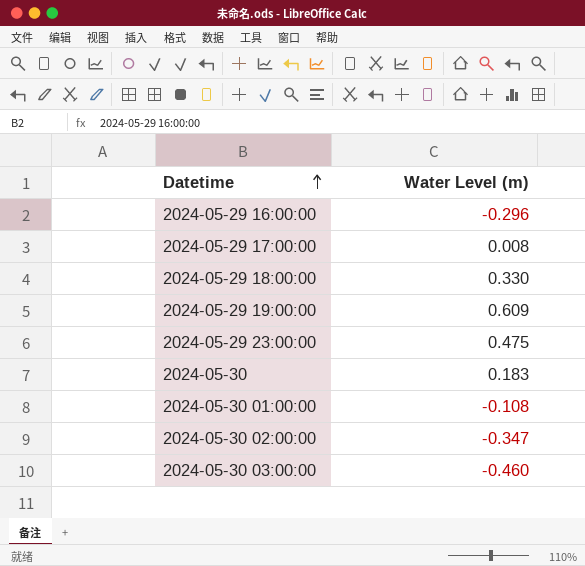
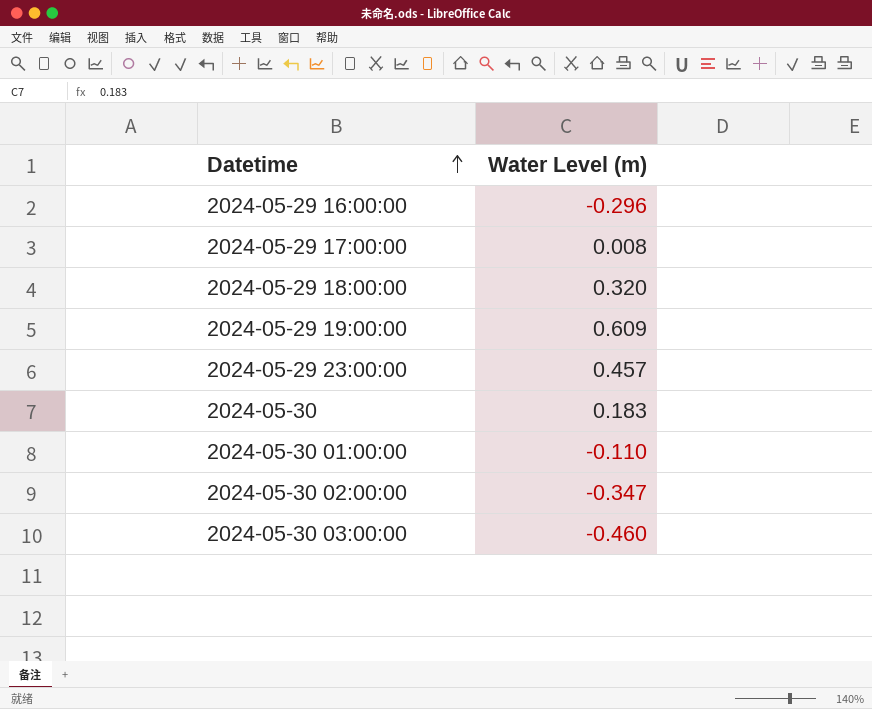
2024-05-29 18:00:00 | Water Level (m): 0.330 -> 0.320
2024-05-29 23:00:00 | Water Level (m): 0.475 -> 0.457
2024-05-30 01:00:00 | Water Level (m): -0.108 -> -0.110

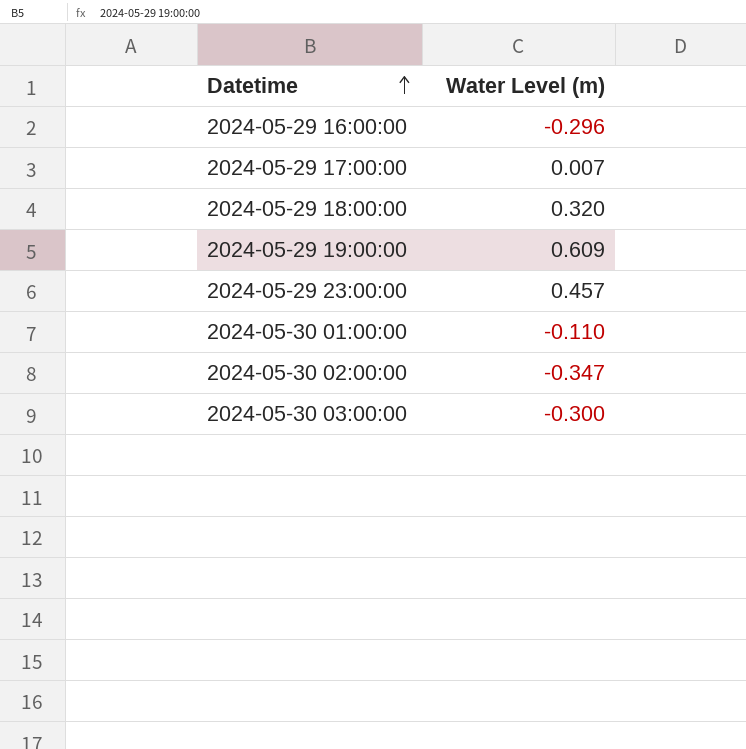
row 2024-05-30: 0.183 -> none
2024-05-29 17:00:00 | Water Level (m): 0.008 -> 0.007
2024-05-30 03:00:00 | Water Level (m): -0.460 -> -0.300

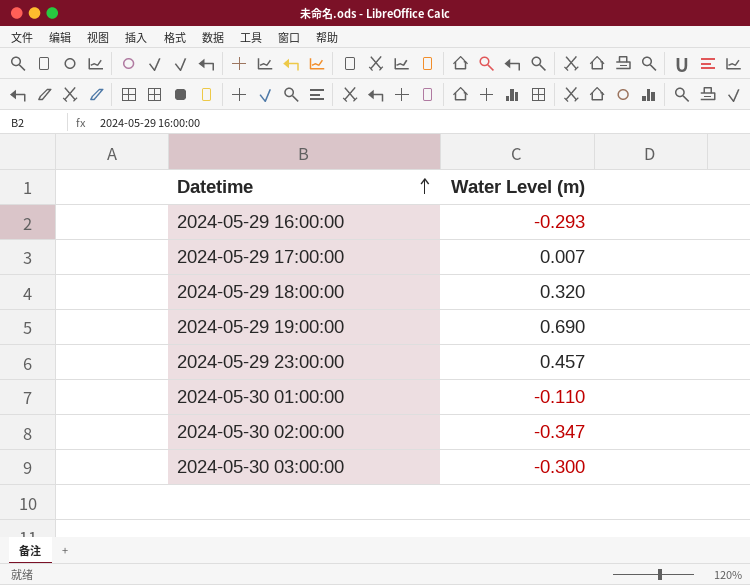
2024-05-29 16:00:00 | Water Level (m): -0.296 -> -0.293
2024-05-29 19:00:00 | Water Level (m): 0.609 -> 0.690

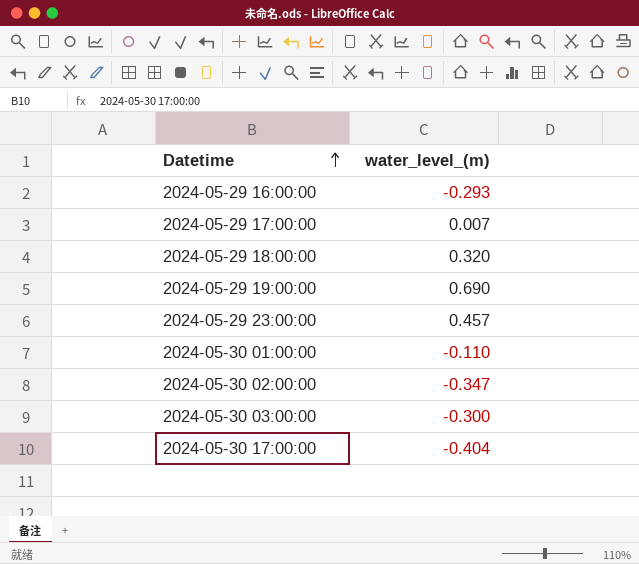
column name: Water Level (m) -> water_level_(m)
row 2024-05-30 17:00:00: none -> -0.404

